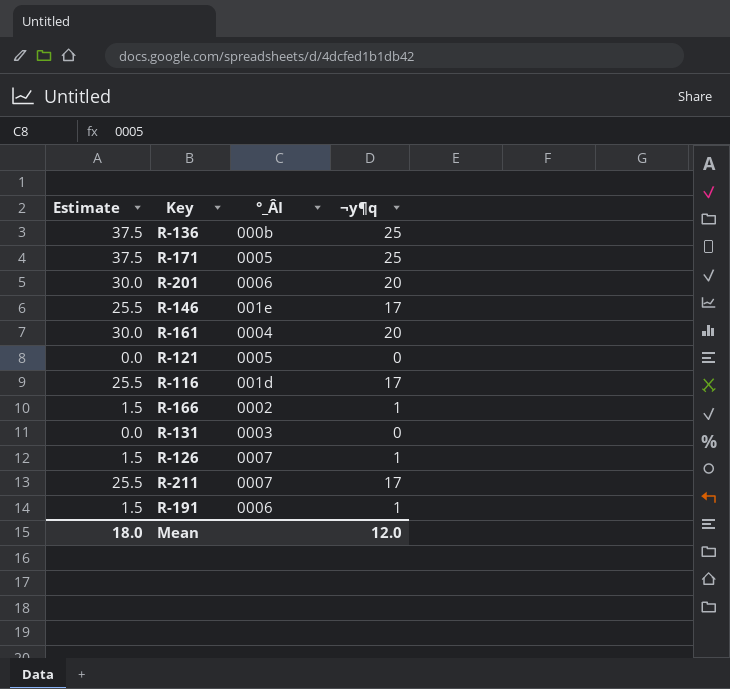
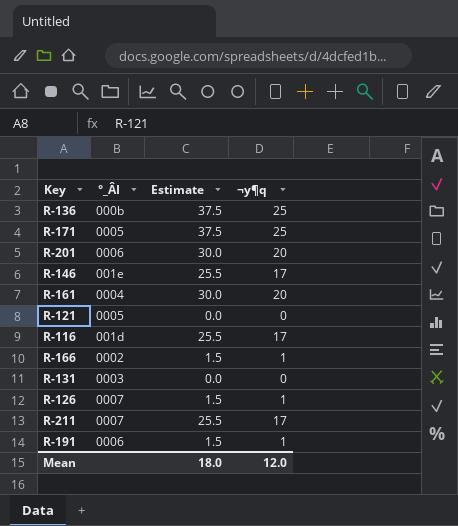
column Estimate | position: 1 -> 3

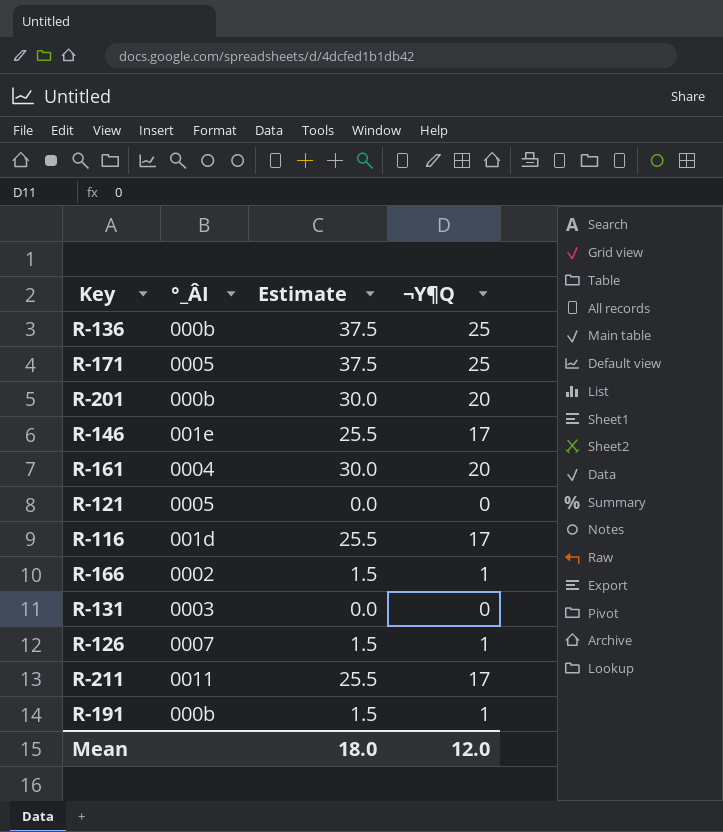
column name: ¬y¶q -> ¬Y¶Q
R-201 | °_ÂI: 0006 -> 000b
R-211 | °_ÂI: 0007 -> 0011
R-191 | °_ÂI: 0006 -> 000b

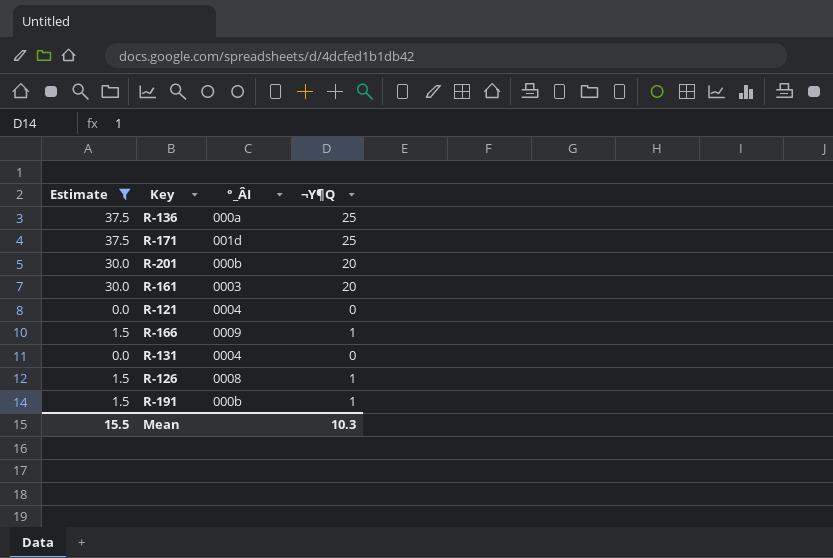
filter: none -> Estimate != 25.5
column Estimate | position: 3 -> 1
R-136 | °_ÂI: 000b -> 000a
R-171 | °_ÂI: 0005 -> 001d
R-161 | °_ÂI: 0004 -> 0003
R-121 | °_ÂI: 0005 -> 0004
R-166 | °_ÂI: 0002 -> 0009
R-131 | °_ÂI: 0003 -> 0004
R-126 | °_ÂI: 0007 -> 0008
Mean | Estimate: 18.0 -> 15.5
Mean | ¬Y¶Q: 12.0 -> 10.3

